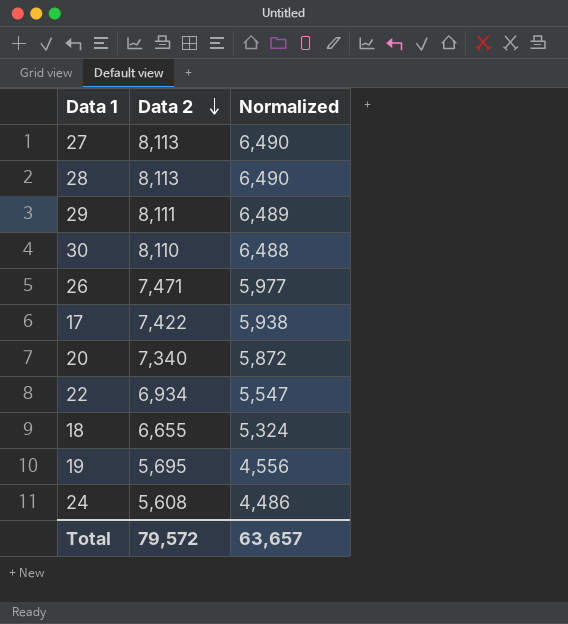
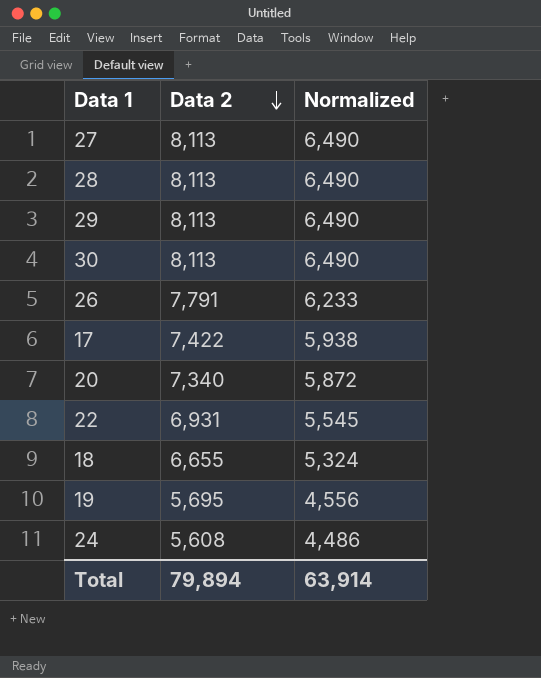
29 | Data 2: 8,111 -> 8,113
29 | Normalized: 6,489 -> 6,490
30 | Data 2: 8,110 -> 8,113
30 | Normalized: 6,488 -> 6,490
26 | Data 2: 7,471 -> 7,791
26 | Normalized: 5,977 -> 6,233
22 | Data 2: 6,934 -> 6,931
22 | Normalized: 5,547 -> 5,545
Total | Data 2: 79,572 -> 79,894
Total | Normalized: 63,657 -> 63,914

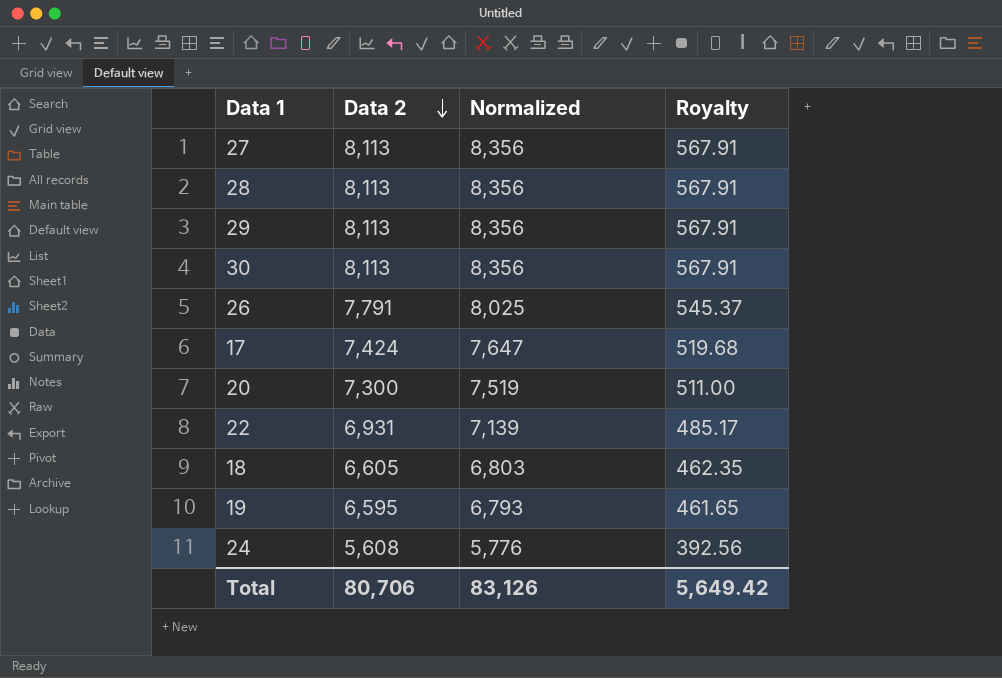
column Normalized | formula: [Data 2] * 0.8 -> [Data 2] * 1.03
column Royalty | formula: none -> [Data 2] * 0.07
17 | Data 2: 7,422 -> 7,424
20 | Data 2: 7,340 -> 7,300
18 | Data 2: 6,655 -> 6,605
19 | Data 2: 5,695 -> 6,595
Total | Data 2: 79,894 -> 80,706
Total | Normalized: 63,914 -> 83,126

